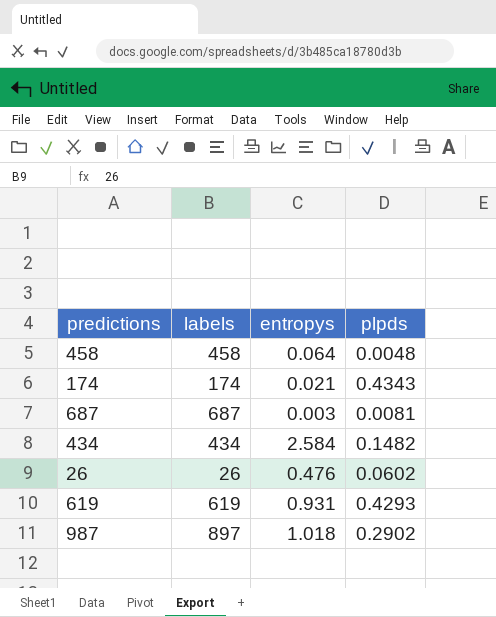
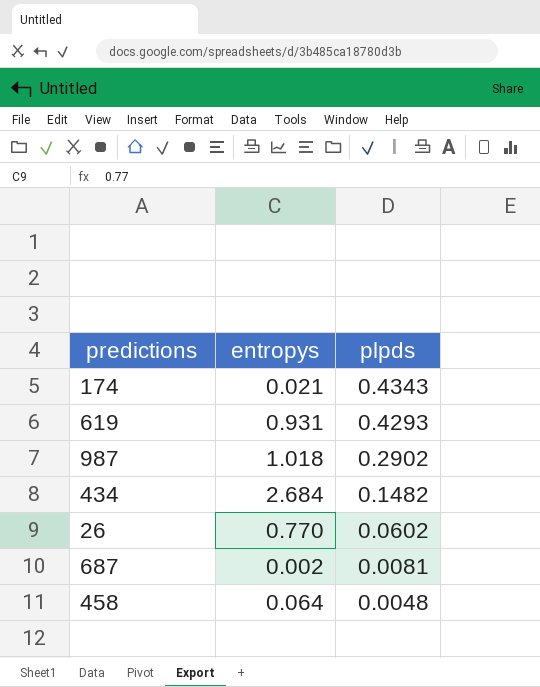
row order: none -> plpds descending
column labels | position: 2 -> none
434 | entropys: 2.584 -> 2.684
26 | entropys: 0.476 -> 0.770
687 | entropys: 0.003 -> 0.002

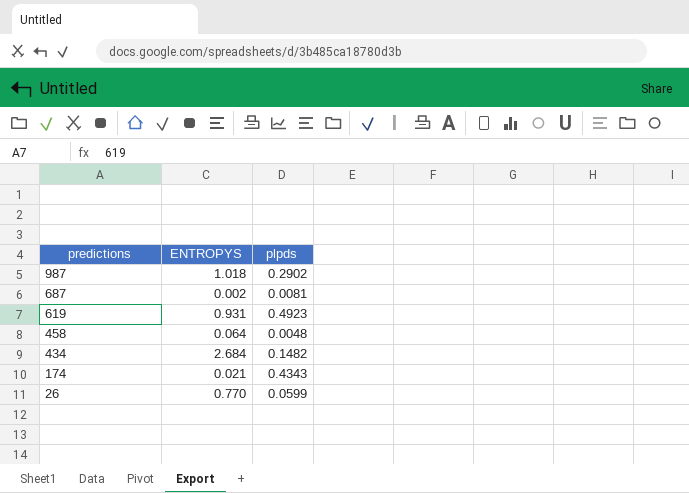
row order: plpds descending -> predictions descending
column name: entropys -> ENTROPYS
619 | plpds: 0.4293 -> 0.4923
26 | plpds: 0.0602 -> 0.0599

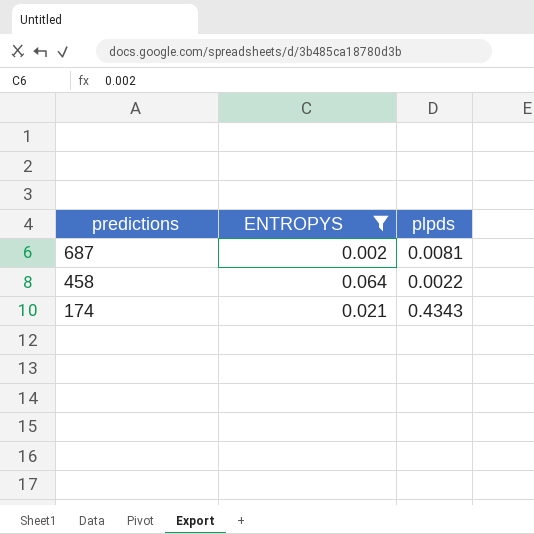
filter: none -> ENTROPYS <= 0.064
458 | plpds: 0.0048 -> 0.0022

